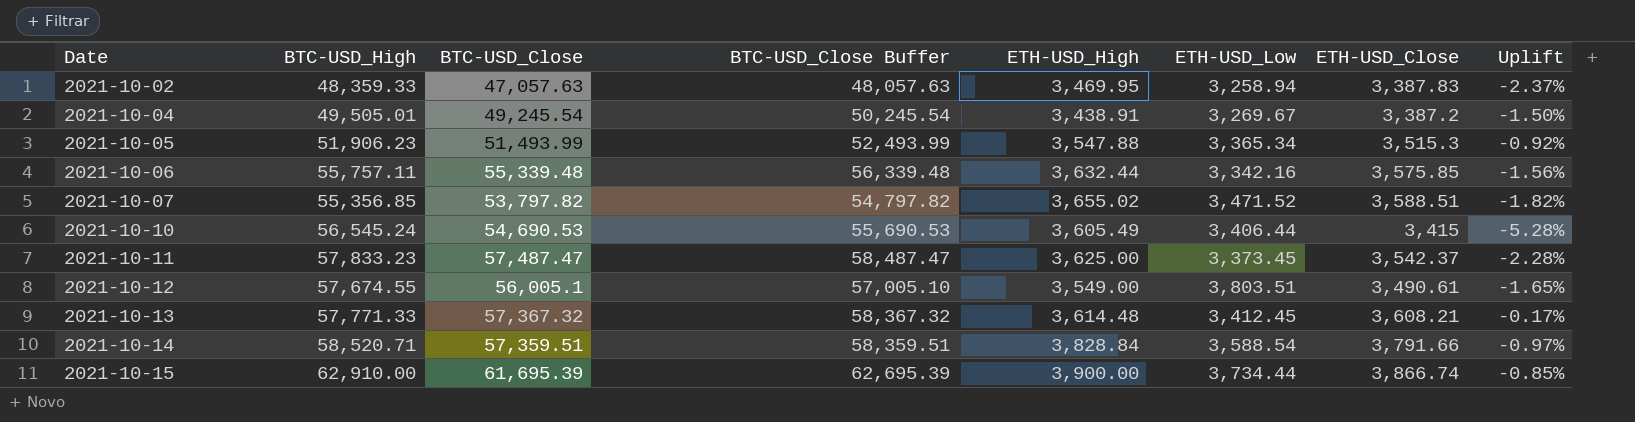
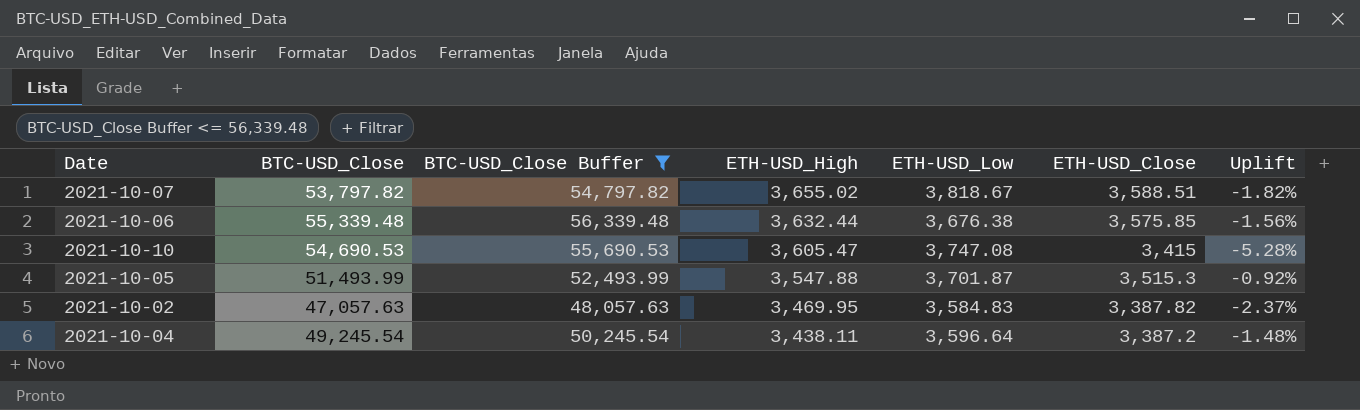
filter: none -> BTC-USD_Close Buffer <= 56,339.48
row order: Date ascending -> ETH-USD_High descending
column BTC-USD_High | position: 2 -> none
2021-10-07 | ETH-USD_Low: 3,471.52 -> 3,818.67
2021-10-06 | ETH-USD_Low: 3,342.16 -> 3,676.38
2021-10-10 | ETH-USD_High: 3,605.49 -> 3,605.47
2021-10-10 | ETH-USD_Low: 3,406.44 -> 3,747.08
2021-10-05 | ETH-USD_Low: 3,365.34 -> 3,701.87
2021-10-02 | ETH-USD_Low: 3,258.94 -> 3,584.83
2021-10-02 | ETH-USD_Close: 3,387.83 -> 3,387.82
2021-10-04 | ETH-USD_High: 3,438.91 -> 3,438.11
2021-10-04 | ETH-USD_Low: 3,269.67 -> 3,596.64
2021-10-04 | Uplift: -1.50% -> -1.48%

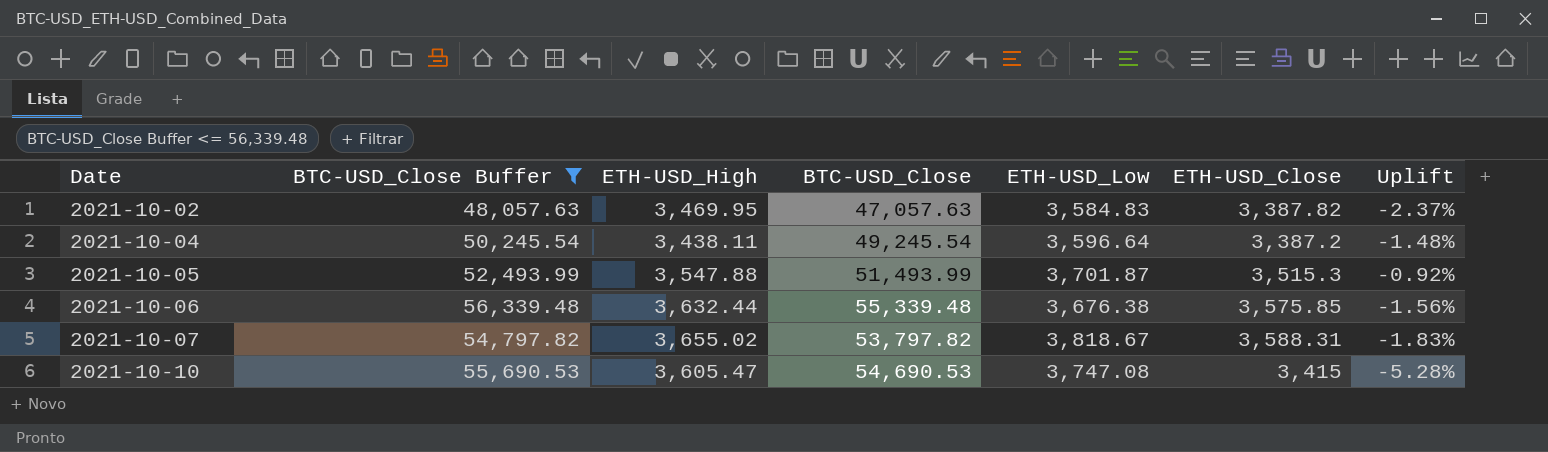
row order: ETH-USD_High descending -> Date ascending
column BTC-USD_Close | position: 2 -> 4
2021-10-07 | ETH-USD_Close: 3,588.51 -> 3,588.31
2021-10-07 | Uplift: -1.82% -> -1.83%

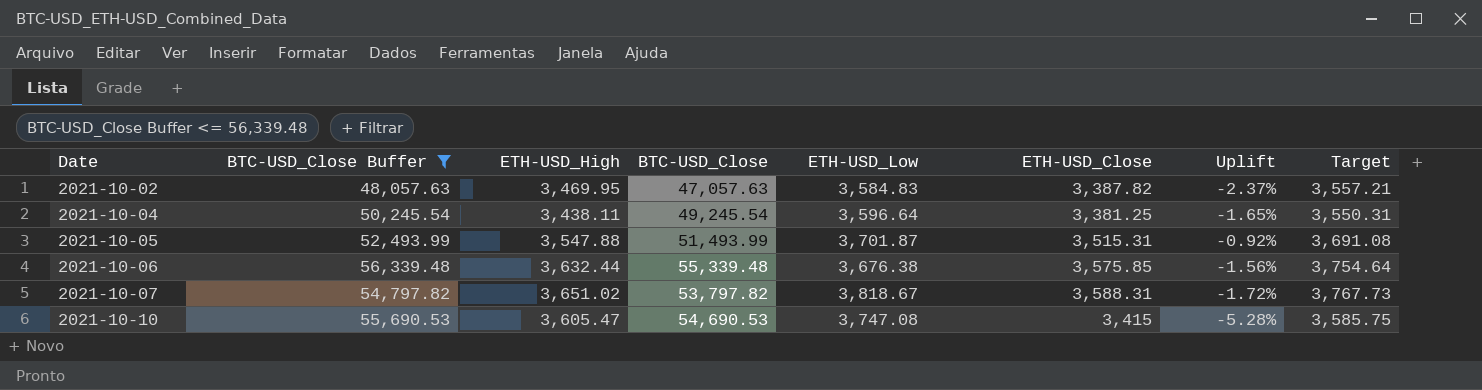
column Target | formula: none -> [ETH-USD_Close] * 1.05
2021-10-04 | ETH-USD_Close: 3,387.2 -> 3,381.25
2021-10-04 | Uplift: -1.48% -> -1.65%
2021-10-05 | ETH-USD_Close: 3,515.3 -> 3,515.31
2021-10-07 | ETH-USD_High: 3,655.02 -> 3,651.02
2021-10-07 | Uplift: -1.83% -> -1.72%

